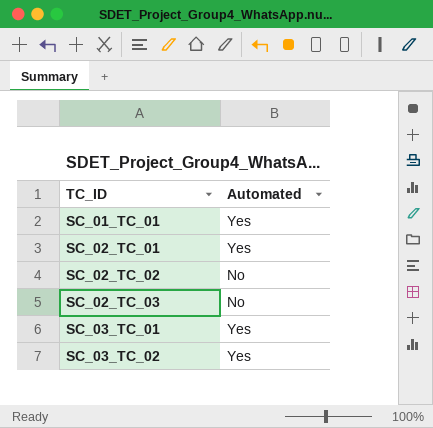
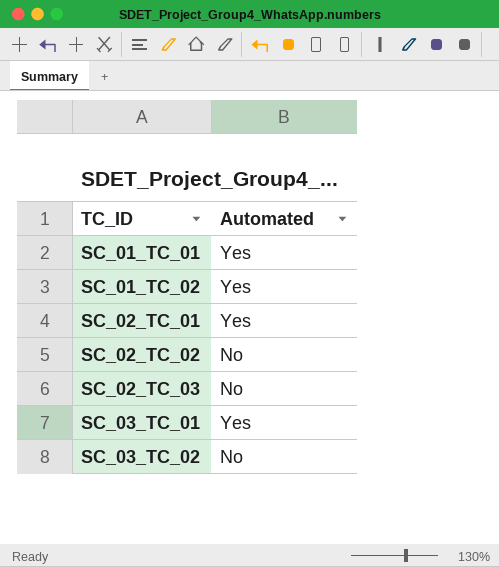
row SC_01_TC_02: none -> Yes
SC_03_TC_02 | Automated: Yes -> No

